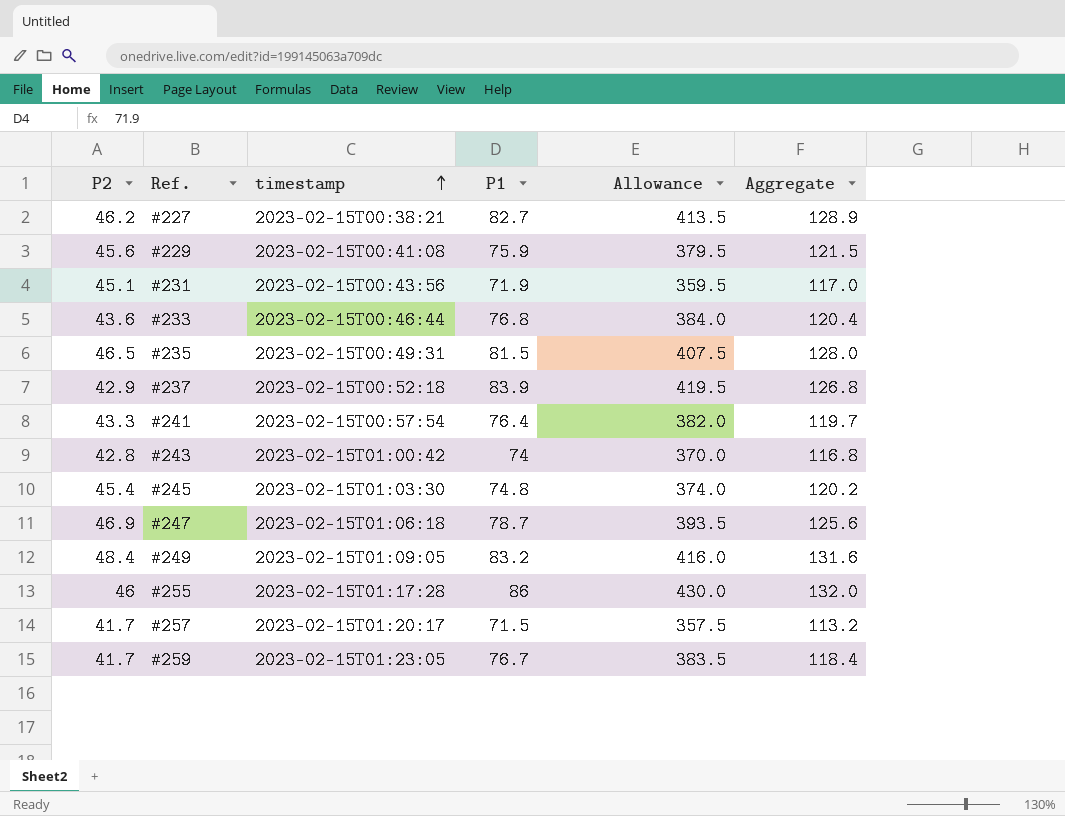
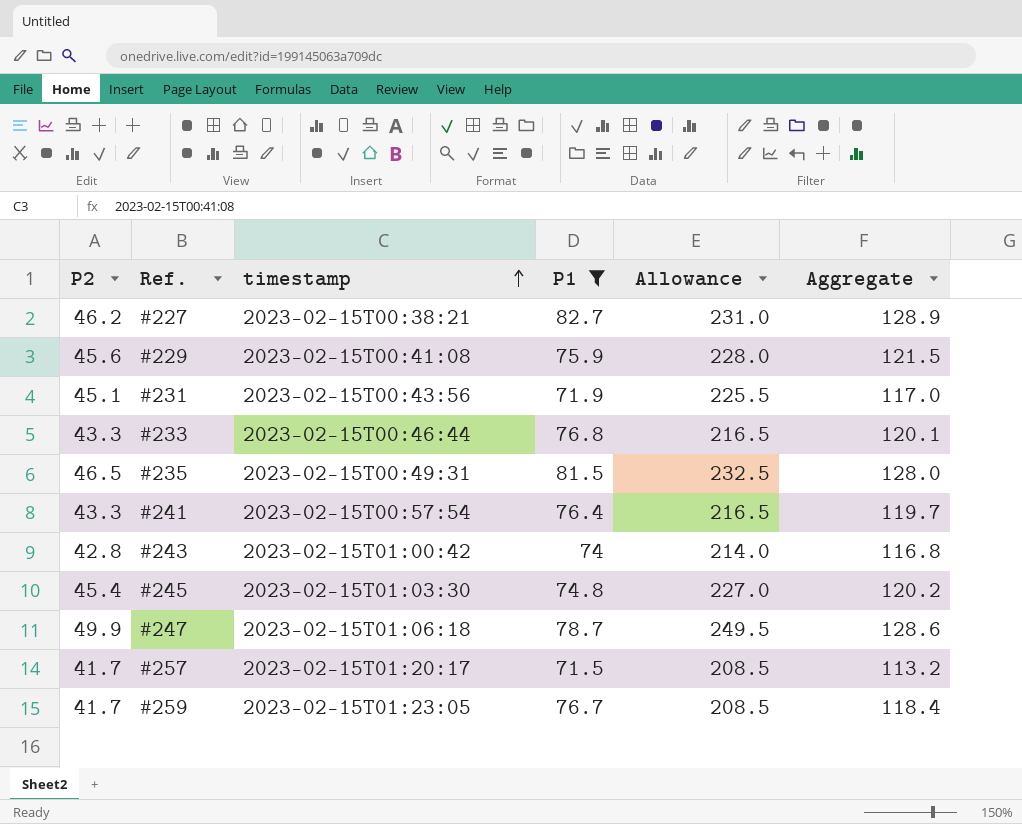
filter: none -> P1 <= 82.7
column Allowance | formula: [P1] * 5 -> [P2] * 5
#233 | P2: 43.6 -> 43.3
#233 | Aggregate: 120.4 -> 120.1
#247 | P2: 46.9 -> 49.9
#247 | Aggregate: 125.6 -> 128.6

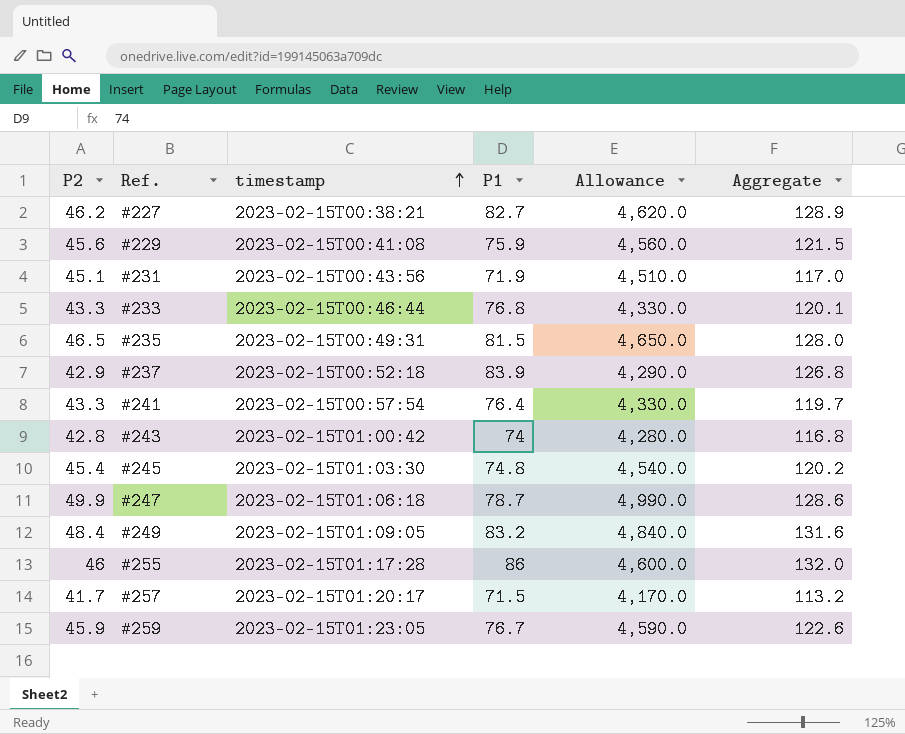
filter: P1 <= 82.7 -> none
column Allowance | formula: [P2] * 5 -> [P2] * 100
#259 | P2: 41.7 -> 45.9
#259 | Aggregate: 118.4 -> 122.6

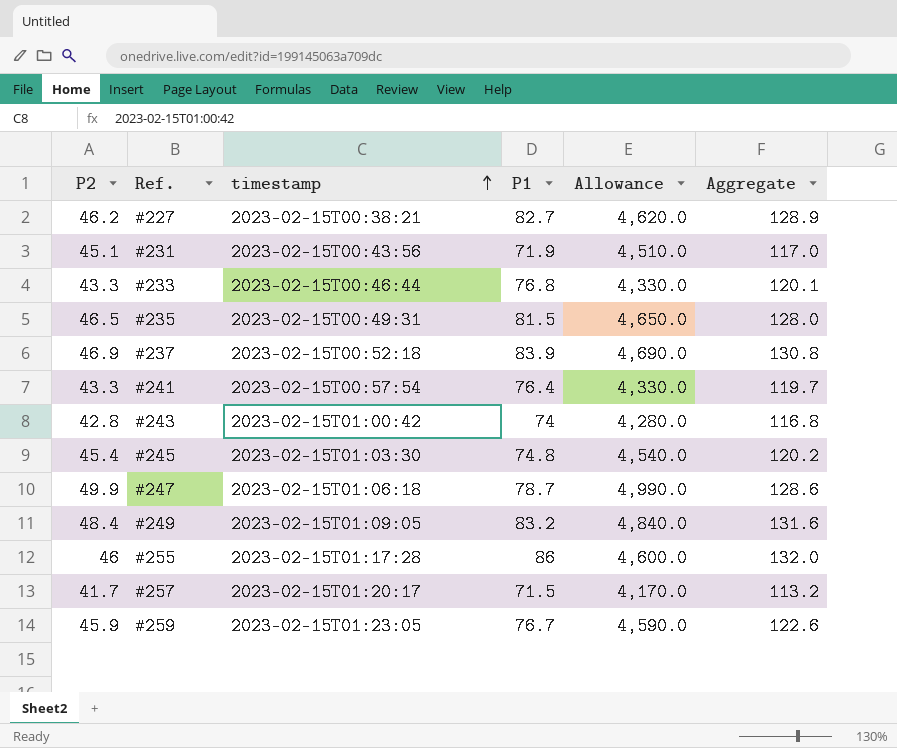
row #229: 45.6 | 2023-02-15T00:41:08 | 75.9 | 4,560.0 | 121.5 -> none
#237 | P2: 42.9 -> 46.9
#237 | Allowance: 4,290.0 -> 4,690.0
#237 | Aggregate: 126.8 -> 130.8

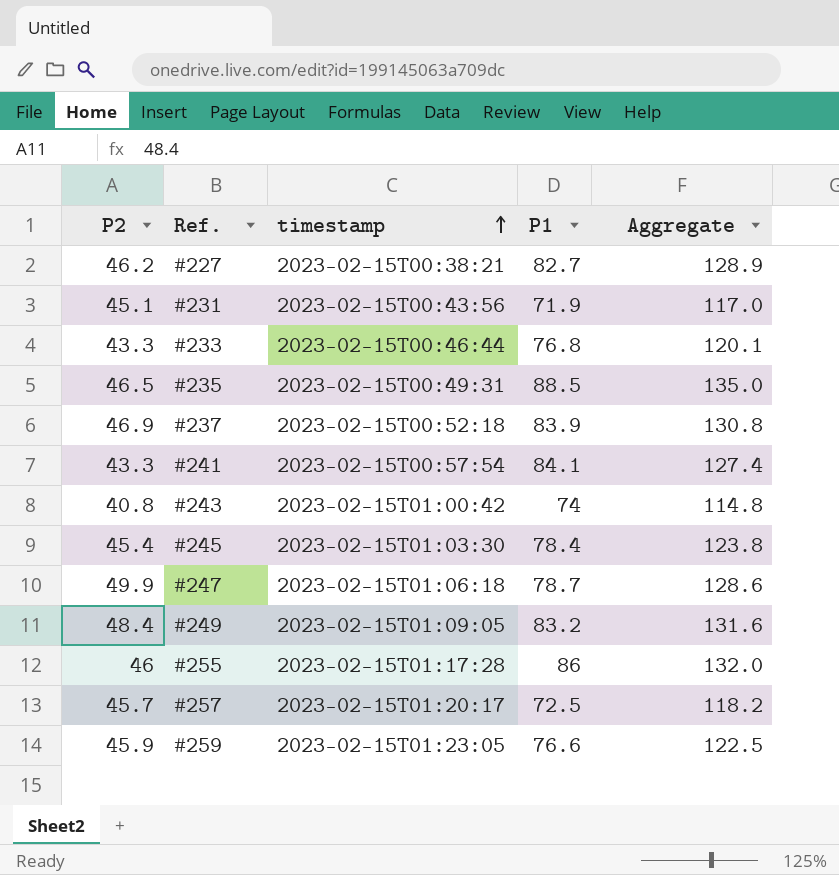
column Allowance | formula: [P2] * 100 -> none
#235 | P1: 81.5 -> 88.5
#235 | Aggregate: 128.0 -> 135.0
#241 | P1: 76.4 -> 84.1
#241 | Aggregate: 119.7 -> 127.4
#243 | P2: 42.8 -> 40.8
#243 | Aggregate: 116.8 -> 114.8
#245 | P1: 74.8 -> 78.4
#245 | Aggregate: 120.2 -> 123.8
#257 | P2: 41.7 -> 45.7
#257 | P1: 71.5 -> 72.5
#257 | Aggregate: 113.2 -> 118.2
#259 | P1: 76.7 -> 76.6
#259 | Aggregate: 122.6 -> 122.5

